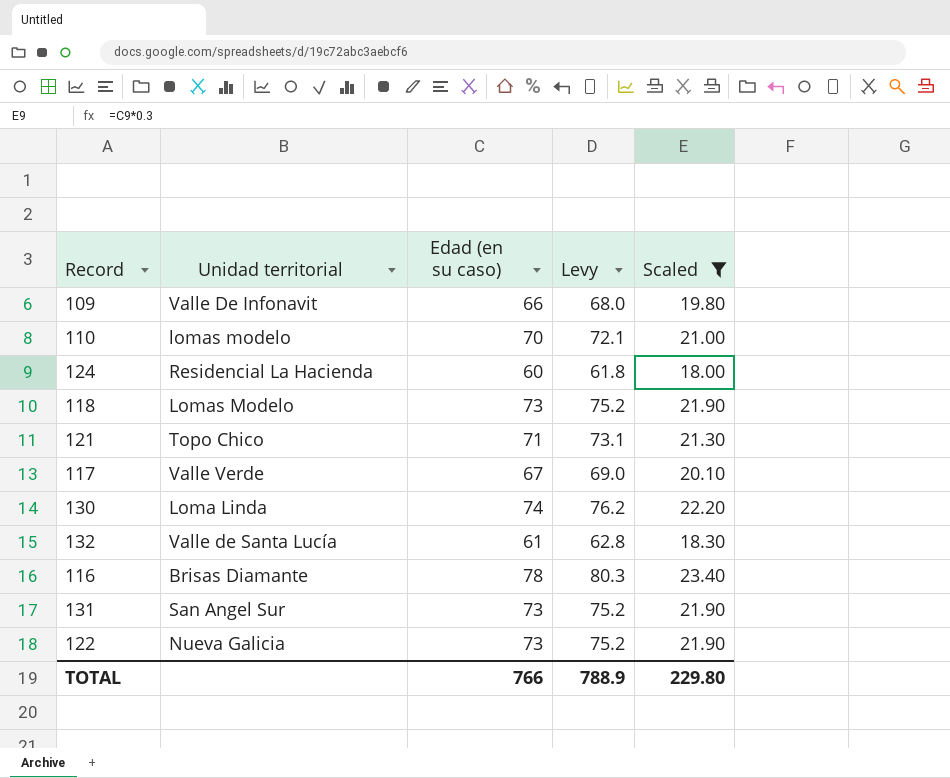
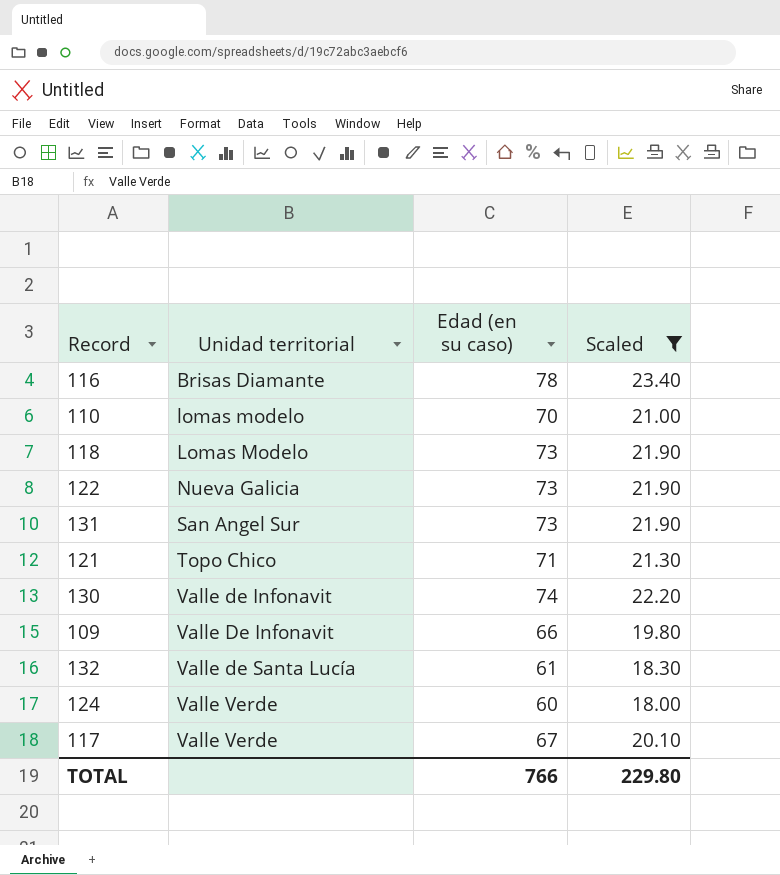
row order: none -> Unidad territorial ascending
column Levy | formula: [Edad (en su caso)] * 1.03 -> none
130 | Unidad territorial: Loma Linda -> Valle de Infonavit
124 | Unidad territorial: Residencial La Hacienda -> Valle Verde

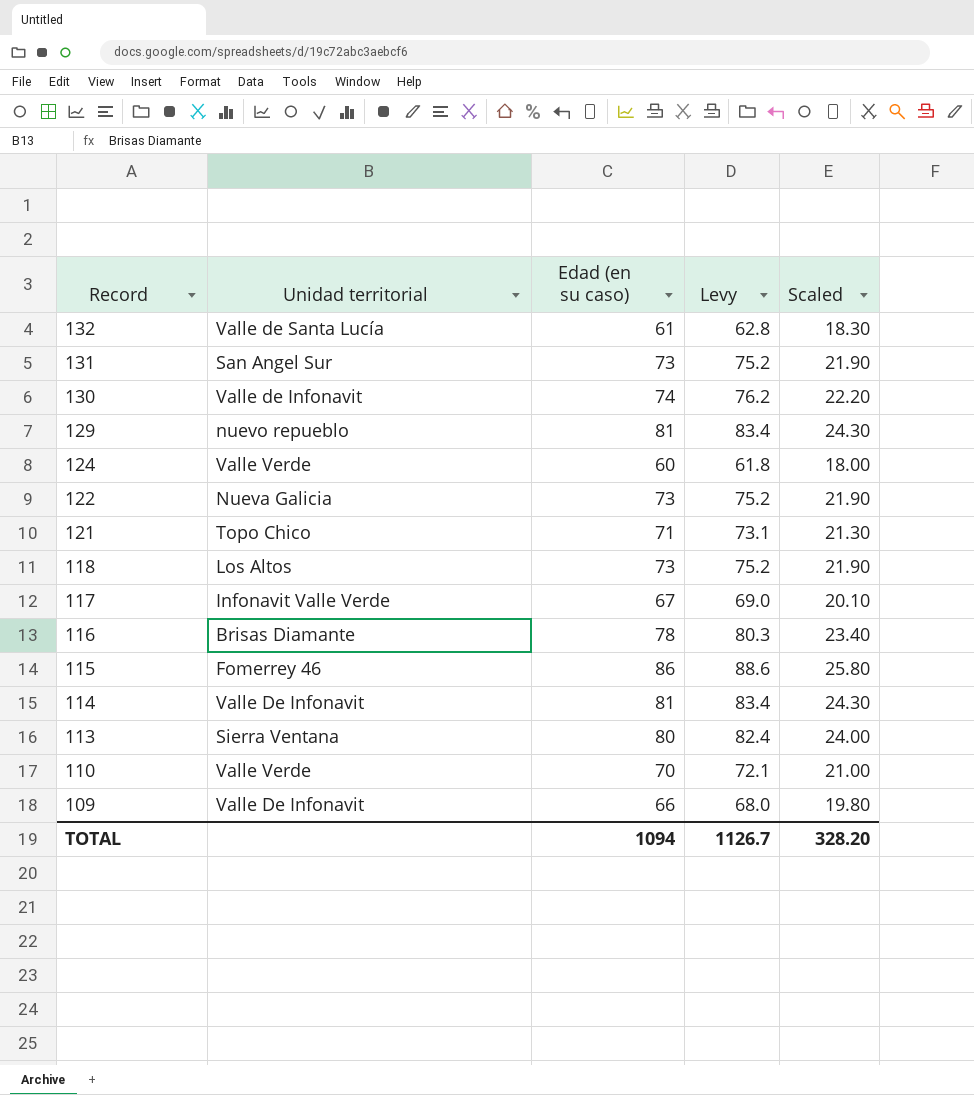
filter: Scaled <= 23.40 -> none
row order: Unidad territorial ascending -> Record descending
column Levy | formula: none -> [Edad (en su caso)] * 1.03
118 | Unidad territorial: Lomas Modelo -> Los Altos
117 | Unidad territorial: Valle Verde -> Infonavit Valle Verde
110 | Unidad territorial: lomas modelo -> Valle Verde
TOTAL | Edad (en su caso): 766 -> 1094
TOTAL | Scaled: 229.80 -> 328.20

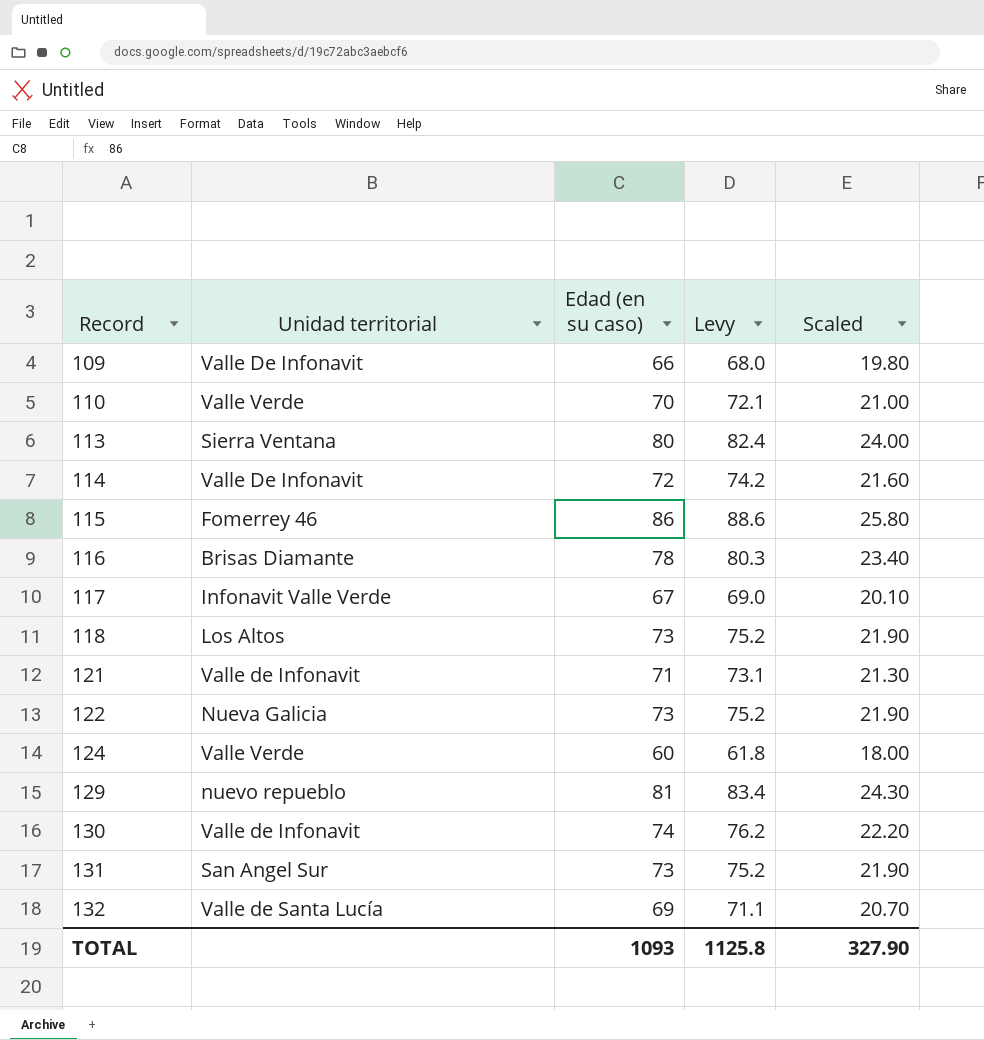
row order: Record descending -> Record ascending
114 | Edad (en su caso): 81 -> 72
114 | Levy: 83.4 -> 74.2
114 | Scaled: 24.30 -> 21.60
121 | Unidad territorial: Topo Chico -> Valle de Infonavit
132 | Edad (en su caso): 61 -> 69
132 | Levy: 62.8 -> 71.1
132 | Scaled: 18.30 -> 20.70
TOTAL | Edad (en su caso): 1094 -> 1093
TOTAL | Levy: 1126.7 -> 1125.8
TOTAL | Scaled: 328.20 -> 327.90

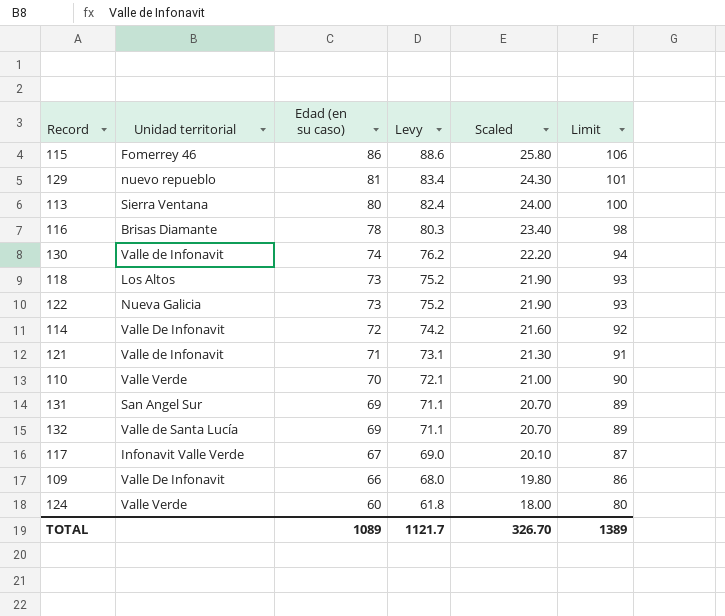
row order: Record ascending -> Edad (en su caso) descending
column Limit | formula: none -> [Edad (en su caso)] + 20
131 | Edad (en su caso): 73 -> 69
131 | Levy: 75.2 -> 71.1
131 | Scaled: 21.90 -> 20.70
TOTAL | Edad (en su caso): 1093 -> 1089
TOTAL | Levy: 1125.8 -> 1121.7
TOTAL | Scaled: 327.90 -> 326.70

